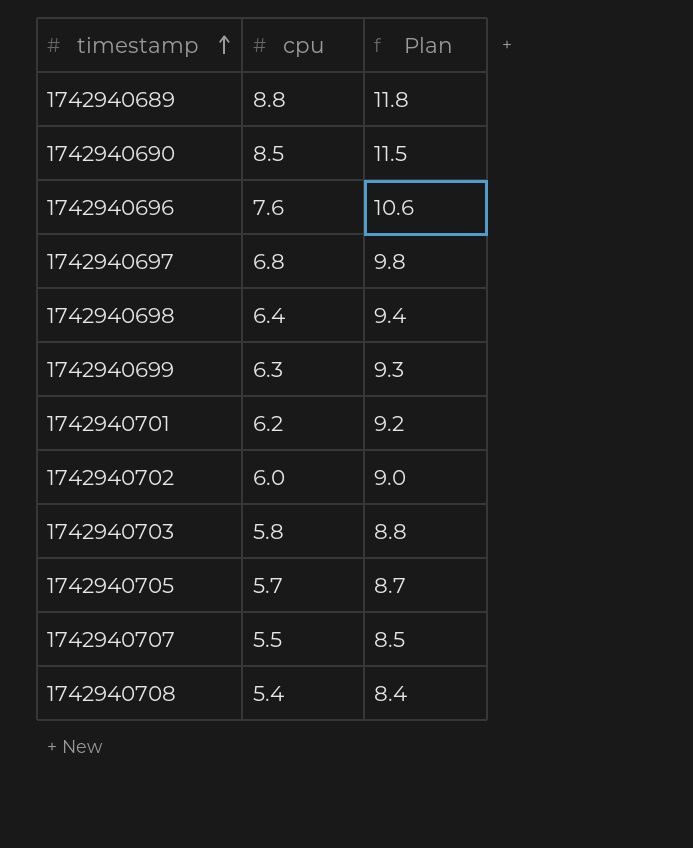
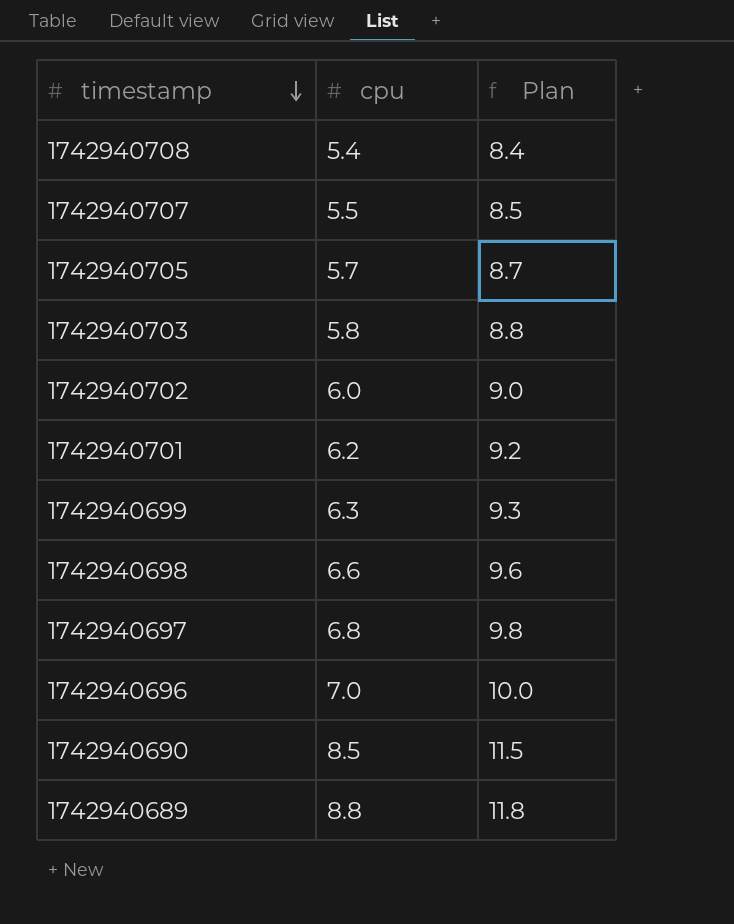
row order: timestamp ascending -> timestamp descending
1742940698 | cpu: 6.4 -> 6.6
1742940698 | Plan: 9.4 -> 9.6
1742940696 | cpu: 7.6 -> 7.0
1742940696 | Plan: 10.6 -> 10.0

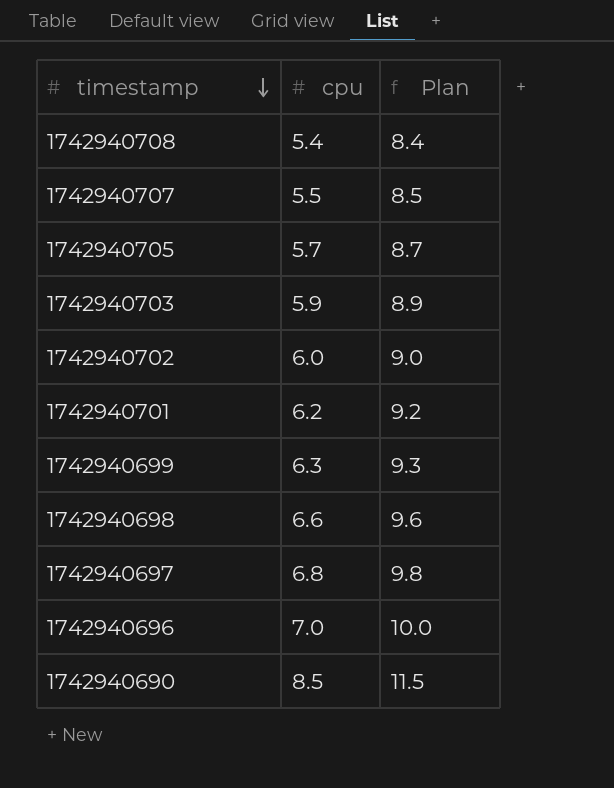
row 1742940689: 8.8 | 11.8 -> none
1742940703 | cpu: 5.8 -> 5.9
1742940703 | Plan: 8.8 -> 8.9

